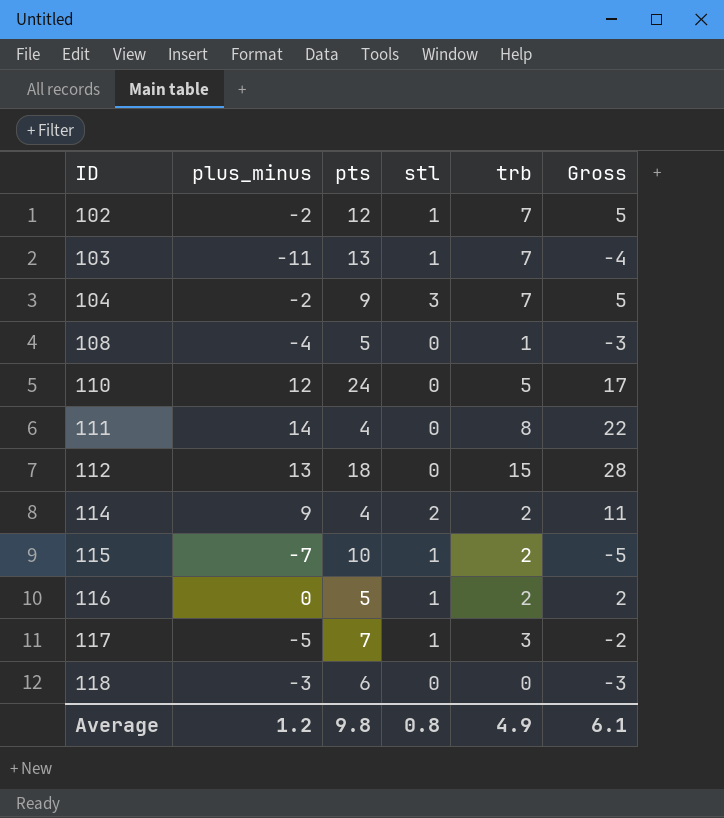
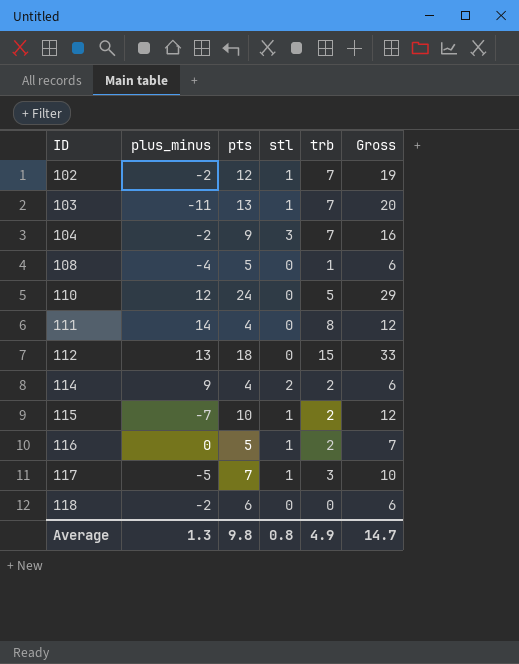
column Gross | formula: [plus_minus] + [trb] -> [pts] + [trb]
118 | plus_minus: -3 -> -2
Average | plus_minus: 1.2 -> 1.3
Average | Gross: 6.1 -> 14.7

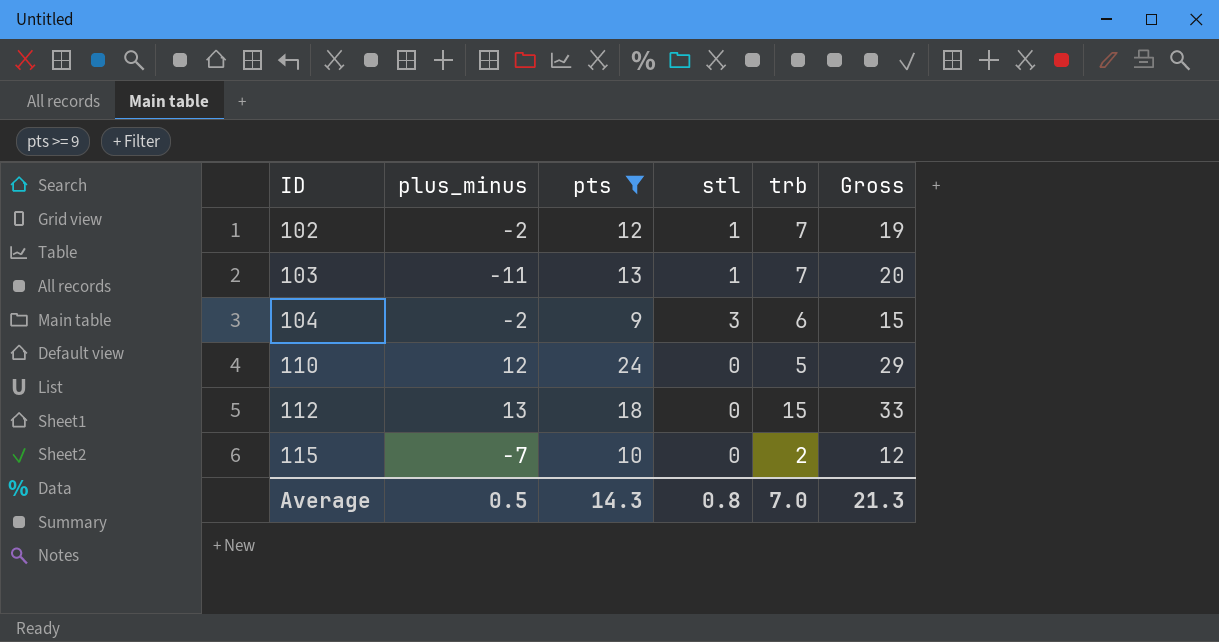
filter: none -> pts >= 9
104 | trb: 7 -> 6
104 | Gross: 16 -> 15
115 | stl: 1 -> 0
Average | plus_minus: 1.3 -> 0.5
Average | pts: 9.8 -> 14.3
Average | trb: 4.9 -> 7.0
Average | Gross: 14.7 -> 21.3

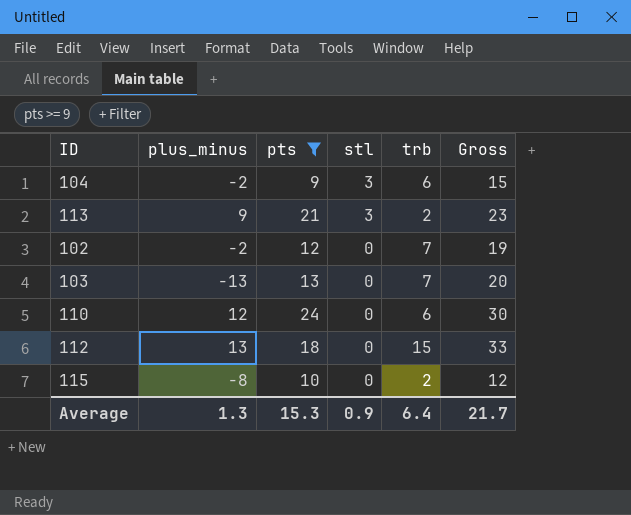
row order: ID ascending -> stl descending
row 113: none -> 9 | 21 | 3 | 2 | 23
102 | stl: 1 -> 0
103 | plus_minus: -11 -> -13
103 | stl: 1 -> 0
110 | trb: 5 -> 6
110 | Gross: 29 -> 30
115 | plus_minus: -7 -> -8
Average | plus_minus: 0.5 -> 1.3
Average | pts: 14.3 -> 15.3
Average | stl: 0.8 -> 0.9
Average | trb: 7.0 -> 6.4
Average | Gross: 21.3 -> 21.7

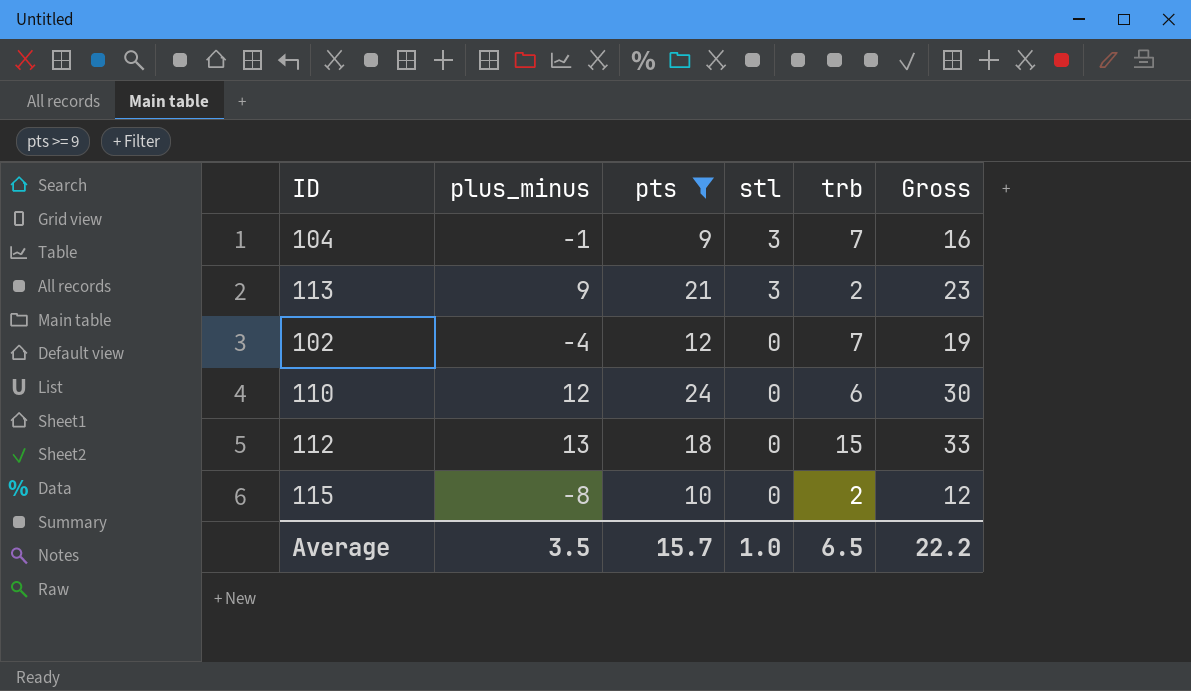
row 103: -13 | 13 | 0 | 7 | 20 -> none
104 | plus_minus: -2 -> -1
104 | trb: 6 -> 7
104 | Gross: 15 -> 16
102 | plus_minus: -2 -> -4
Average | plus_minus: 1.3 -> 3.5
Average | pts: 15.3 -> 15.7
Average | stl: 0.9 -> 1.0
Average | trb: 6.4 -> 6.5
Average | Gross: 21.7 -> 22.2

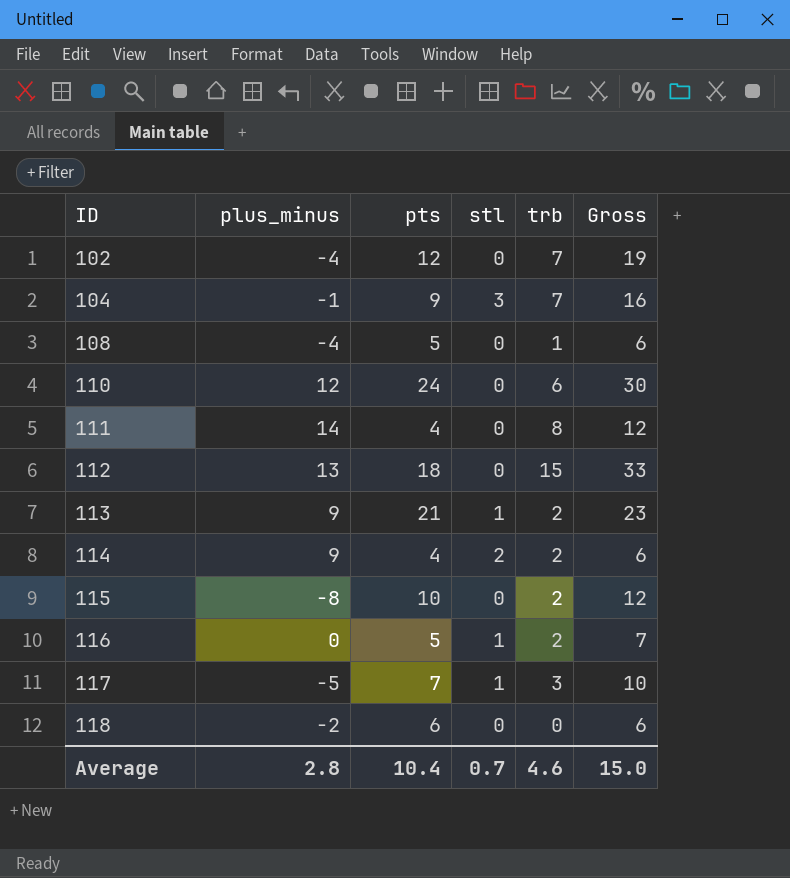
filter: pts >= 9 -> none
row order: stl descending -> ID ascending
113 | stl: 3 -> 1
Average | plus_minus: 3.5 -> 2.8
Average | pts: 15.7 -> 10.4
Average | stl: 1.0 -> 0.7
Average | trb: 6.5 -> 4.6
Average | Gross: 22.2 -> 15.0

